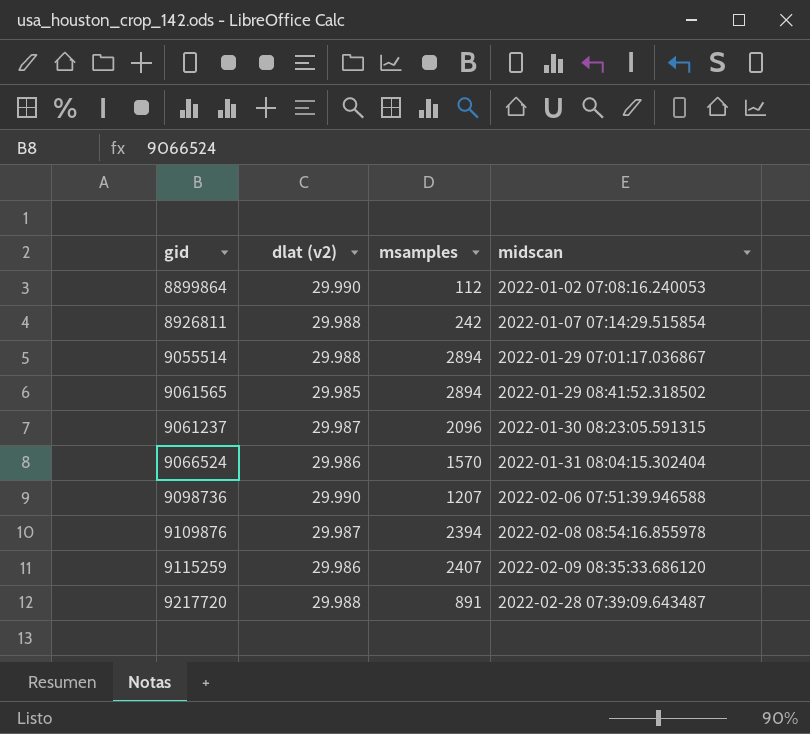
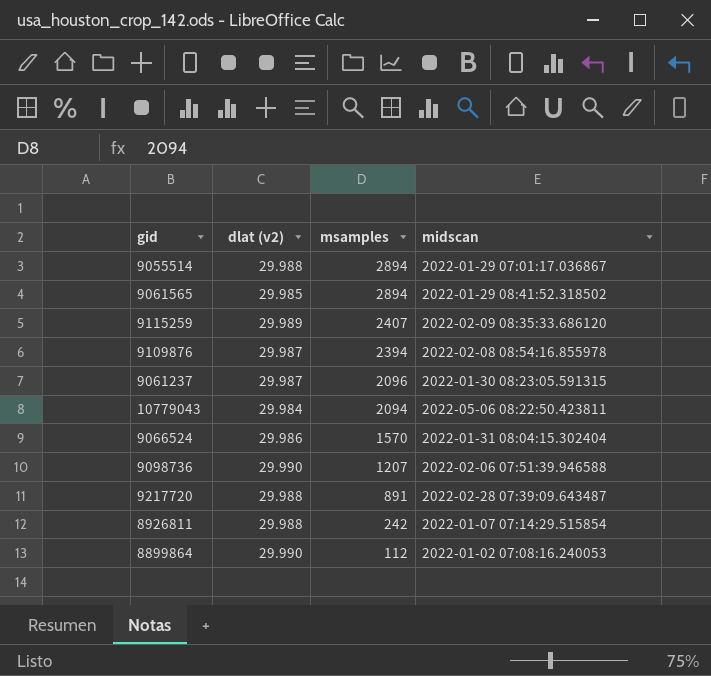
row order: midscan ascending -> msamples descending
9115259 | dlat (v2): 29.986 -> 29.989
row 10779043: none -> 29.984 | 2094 | 2022-05-06 08:22:50.423811

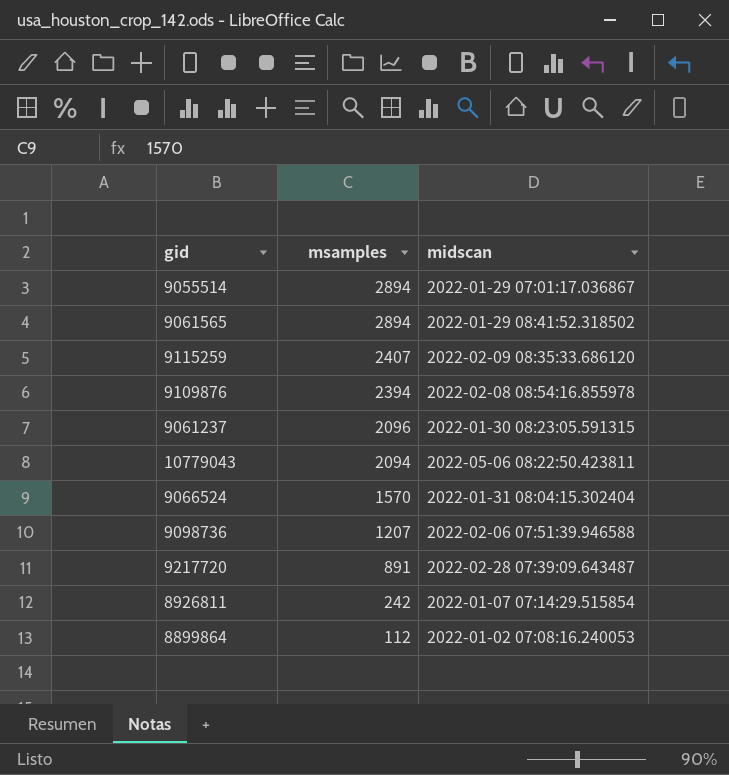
column dlat (v2) | position: 2 -> none

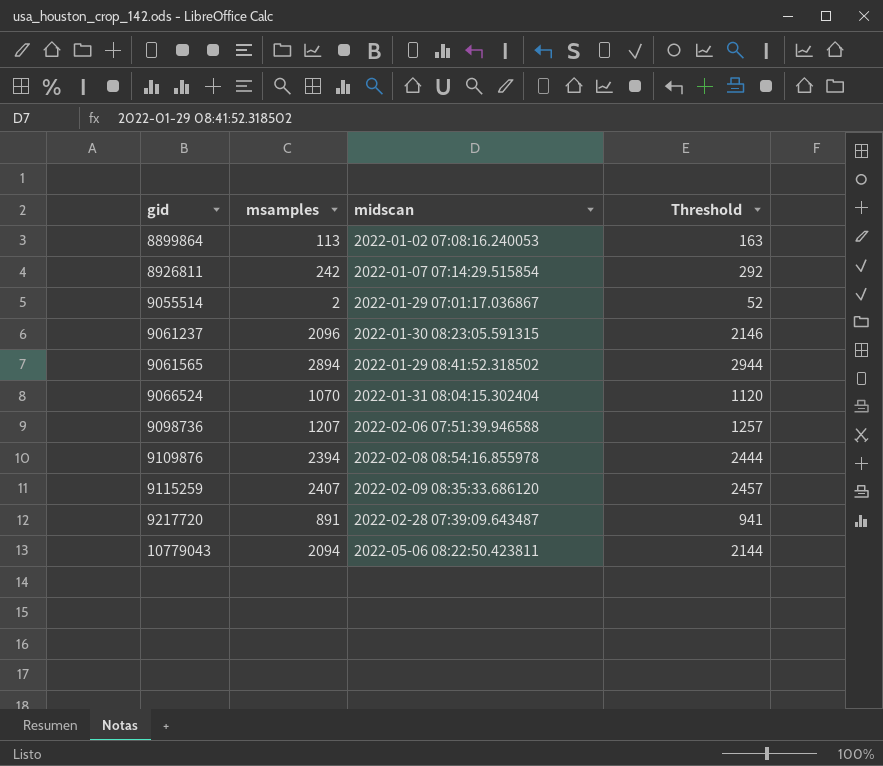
row order: msamples descending -> gid ascending
column Threshold | formula: none -> [msamples] + 50
8899864 | msamples: 112 -> 113
9055514 | msamples: 2894 -> 2
9066524 | msamples: 1570 -> 1070

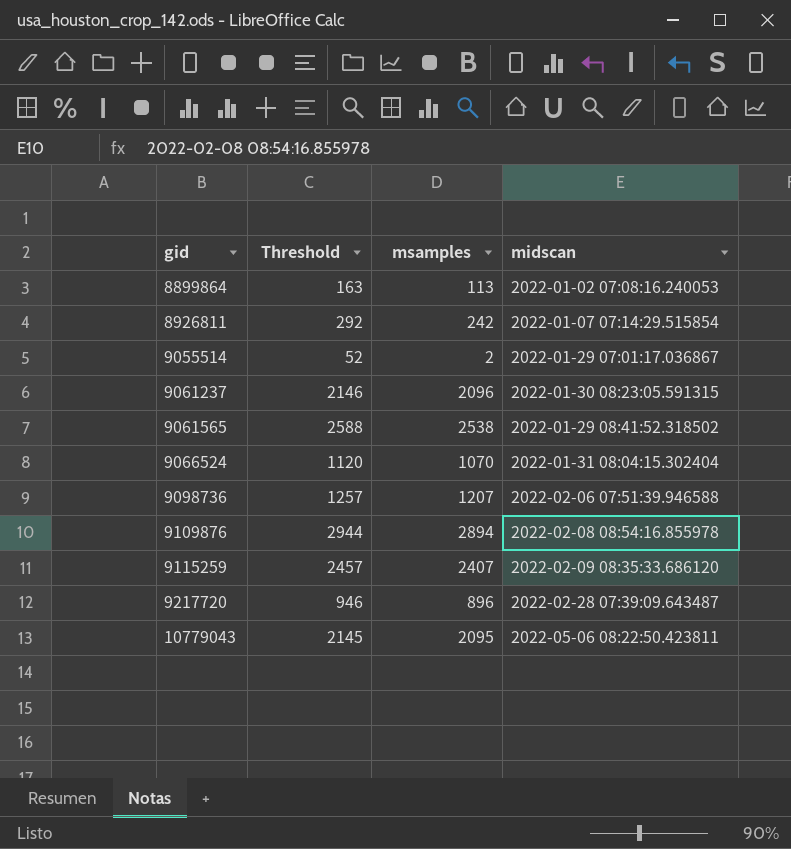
column Threshold | position: 4 -> 2
9061565 | Threshold: 2944 -> 2588
9061565 | msamples: 2894 -> 2538
9109876 | Threshold: 2444 -> 2944
9109876 | msamples: 2394 -> 2894
9217720 | Threshold: 941 -> 946
9217720 | msamples: 891 -> 896
10779043 | Threshold: 2144 -> 2145
10779043 | msamples: 2094 -> 2095

